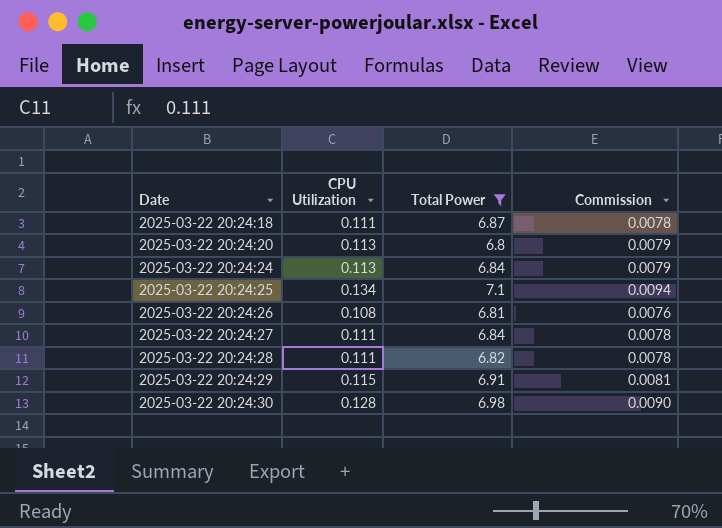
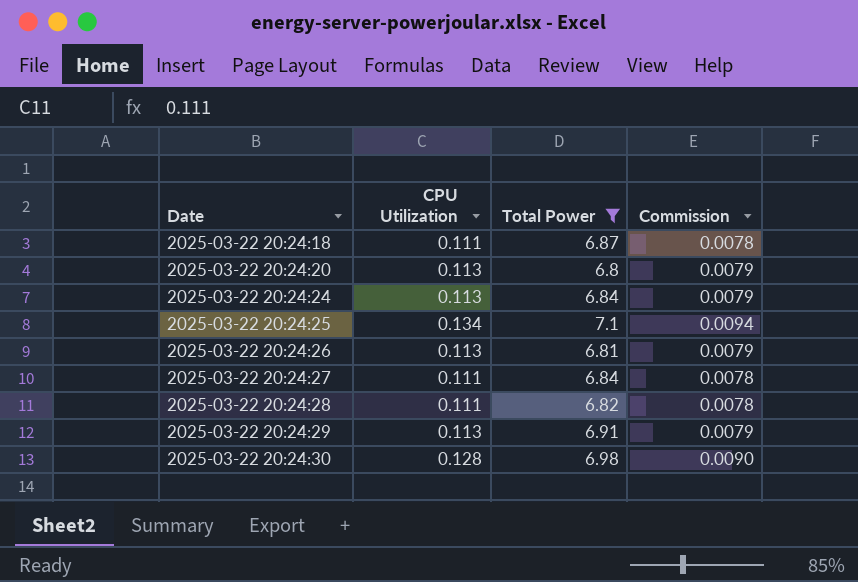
2025-03-22 20:24:26 | CPU Utilization: 0.108 -> 0.113
2025-03-22 20:24:26 | Commission: 0.0076 -> 0.0079
2025-03-22 20:24:29 | CPU Utilization: 0.115 -> 0.113
2025-03-22 20:24:29 | Commission: 0.0081 -> 0.0079

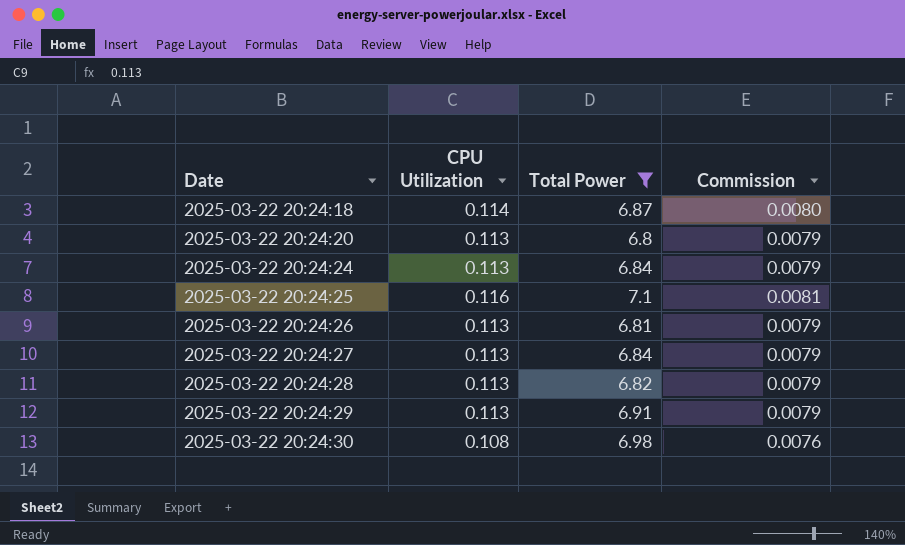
2025-03-22 20:24:18 | CPU Utilization: 0.111 -> 0.114
2025-03-22 20:24:18 | Commission: 0.0078 -> 0.0080
2025-03-22 20:24:25 | CPU Utilization: 0.134 -> 0.116
2025-03-22 20:24:25 | Commission: 0.0094 -> 0.0081
2025-03-22 20:24:27 | CPU Utilization: 0.111 -> 0.113
2025-03-22 20:24:27 | Commission: 0.0078 -> 0.0079
2025-03-22 20:24:28 | CPU Utilization: 0.111 -> 0.113
2025-03-22 20:24:28 | Commission: 0.0078 -> 0.0079
2025-03-22 20:24:30 | CPU Utilization: 0.128 -> 0.108
2025-03-22 20:24:30 | Commission: 0.0090 -> 0.0076

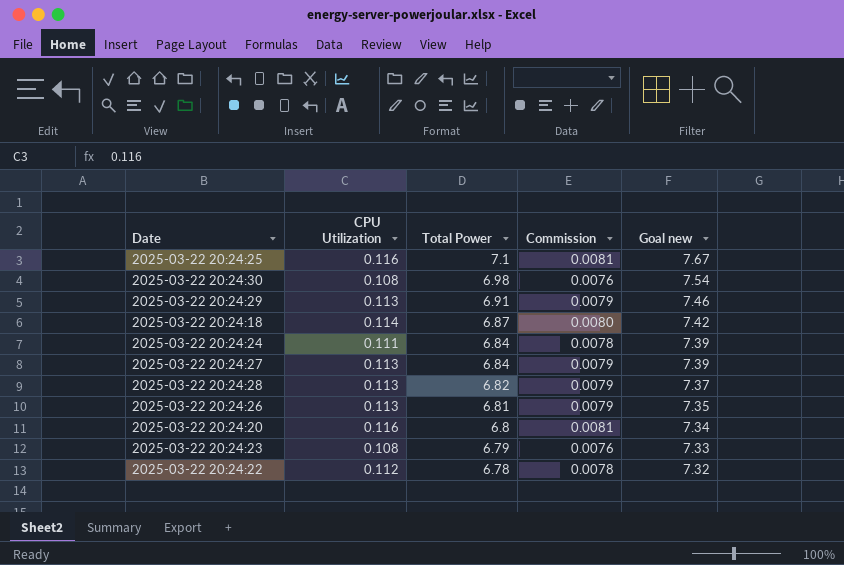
filter: Total Power >= 6.8 -> none
row order: Date ascending -> Total Power descending
column Goal new | formula: none -> [Total Power] * 1.08
2025-03-22 20:24:24 | CPU Utilization: 0.113 -> 0.111
2025-03-22 20:24:24 | Commission: 0.0079 -> 0.0078
2025-03-22 20:24:20 | CPU Utilization: 0.113 -> 0.116
2025-03-22 20:24:20 | Commission: 0.0079 -> 0.0081

